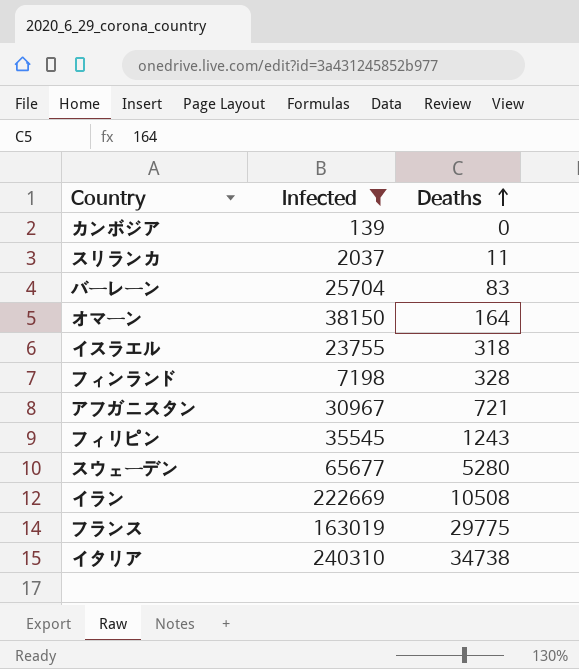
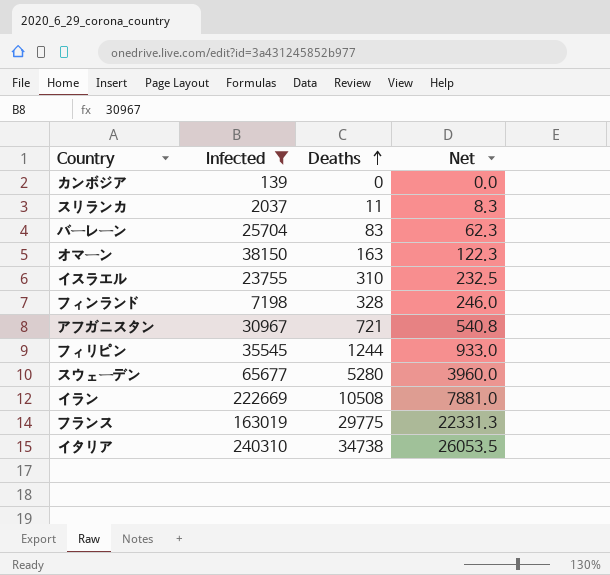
column Net | formula: none -> [Deaths] * 0.75
オマーン | Deaths: 164 -> 163
イスラエル | Deaths: 318 -> 310
フィリピン | Deaths: 1243 -> 1244

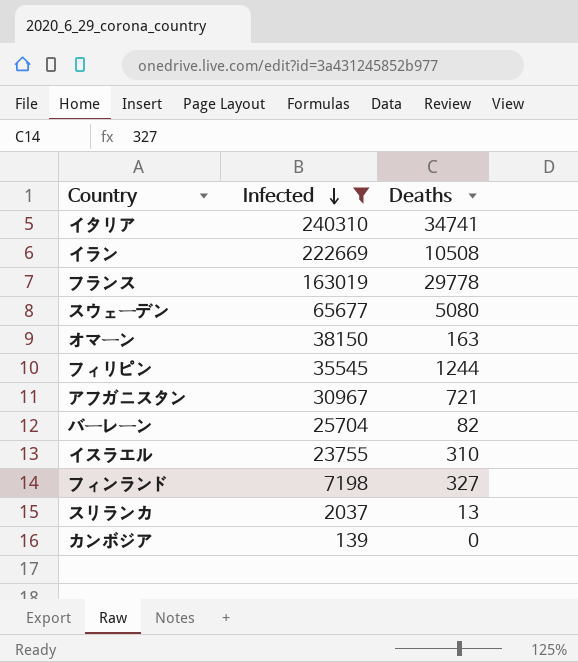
row order: Deaths ascending -> Infected descending
column Net | formula: [Deaths] * 0.75 -> none
イタリア | Deaths: 34738 -> 34741
フランス | Deaths: 29775 -> 29778
スウェーデン | Deaths: 5280 -> 5080
バーレーン | Deaths: 83 -> 82
フィンランド | Deaths: 328 -> 327
スリランカ | Deaths: 11 -> 13

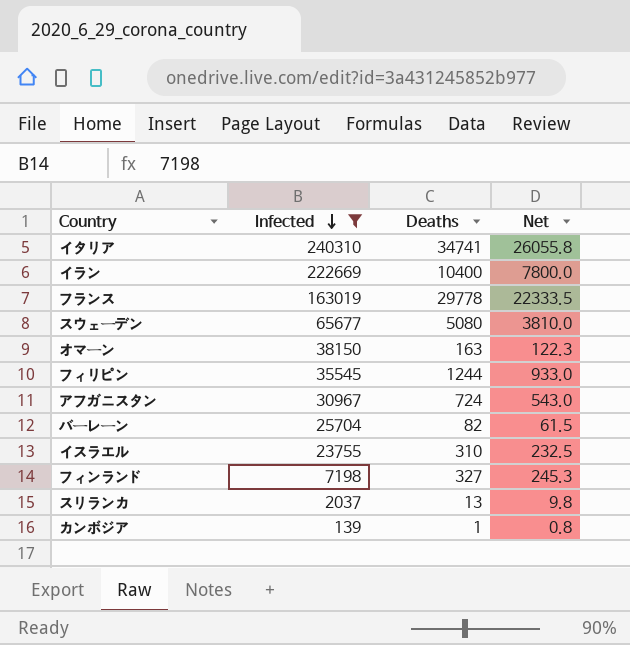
column Net | formula: none -> [Deaths] * 0.75
イラン | Deaths: 10508 -> 10400
アフガニスタン | Deaths: 721 -> 724
カンボジア | Deaths: 0 -> 1

